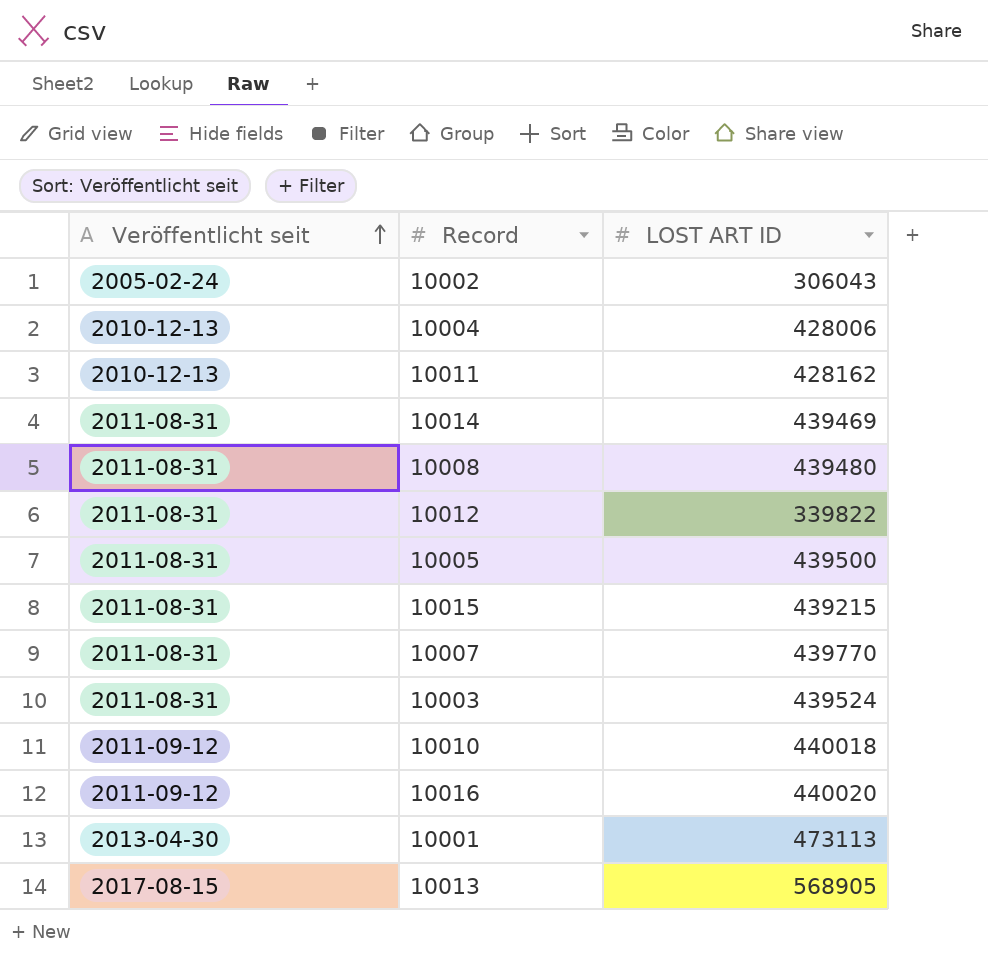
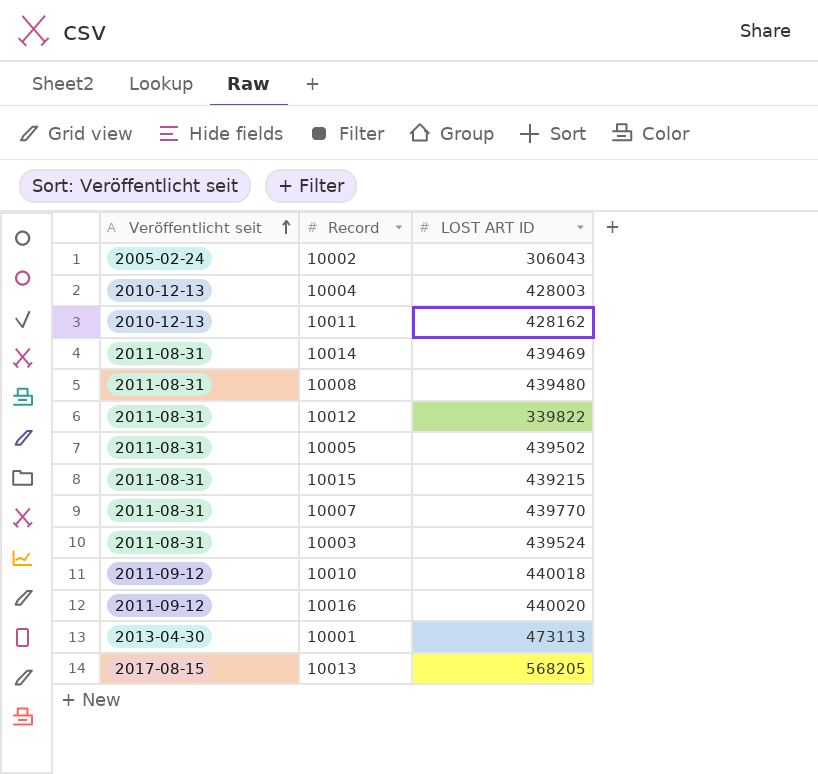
10004 | LOST ART ID: 428006 -> 428003
10005 | LOST ART ID: 439500 -> 439502
10013 | LOST ART ID: 568905 -> 568205

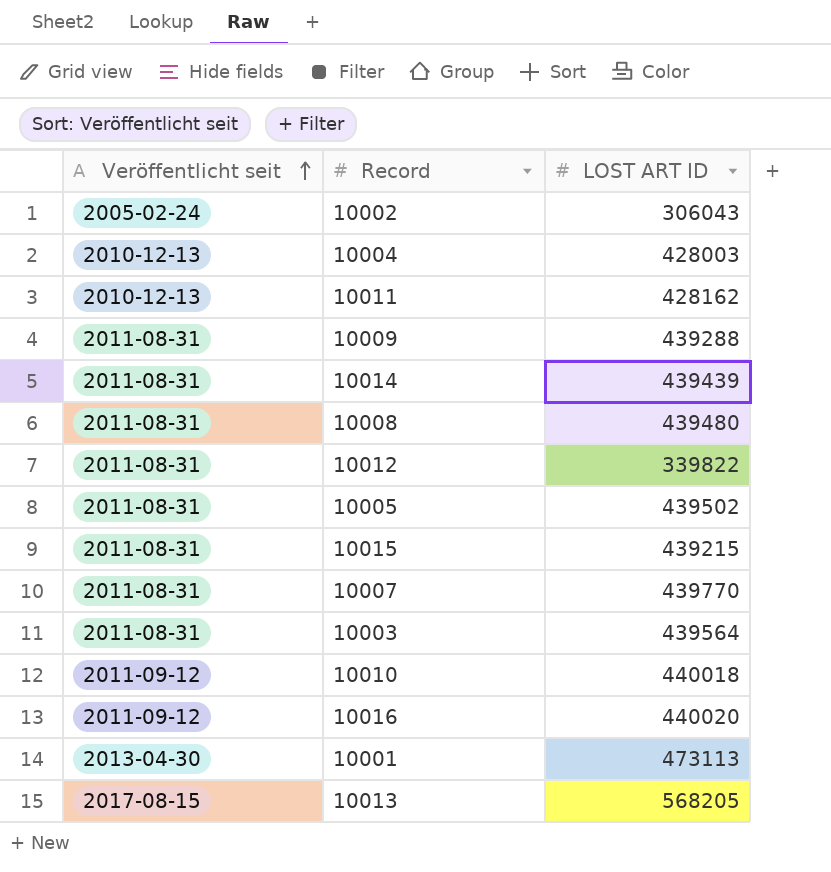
row 10009: none -> 2011-08-31 | 439288
10014 | LOST ART ID: 439469 -> 439439
10003 | LOST ART ID: 439524 -> 439564

